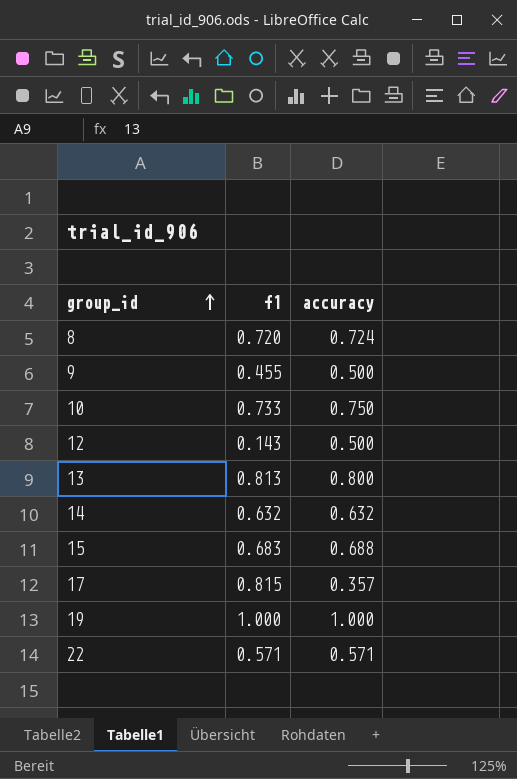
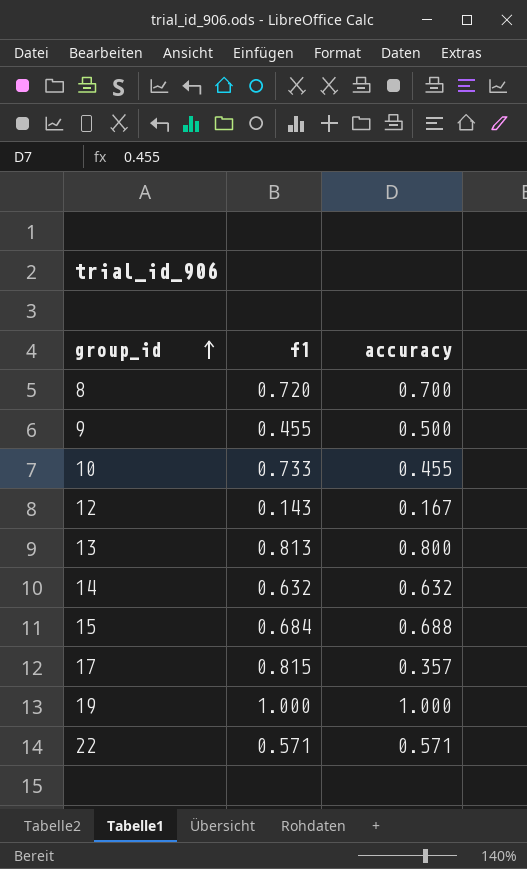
8 | accuracy: 0.724 -> 0.700
10 | accuracy: 0.750 -> 0.455
12 | accuracy: 0.500 -> 0.167
15 | f1: 0.683 -> 0.684

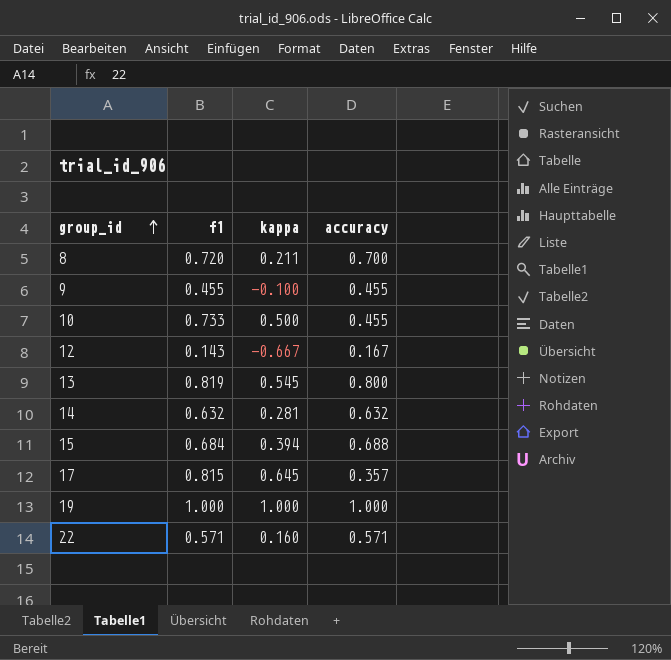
column kappa | position: none -> 3
9 | accuracy: 0.500 -> 0.455
13 | f1: 0.813 -> 0.819

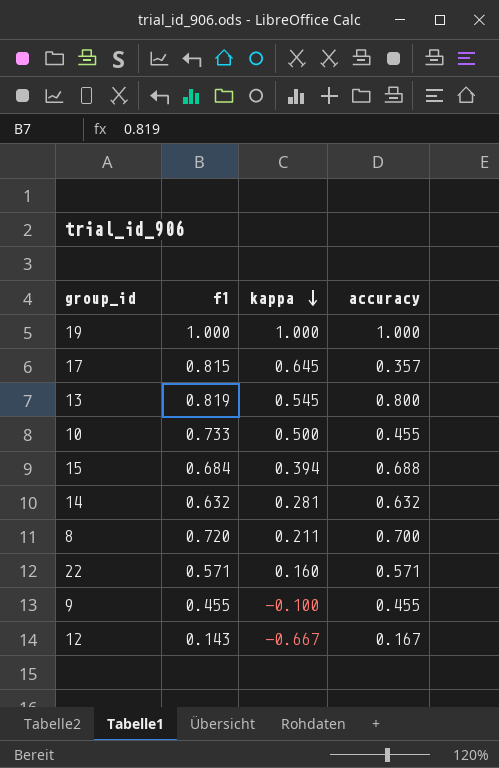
row order: group_id ascending -> kappa descending

